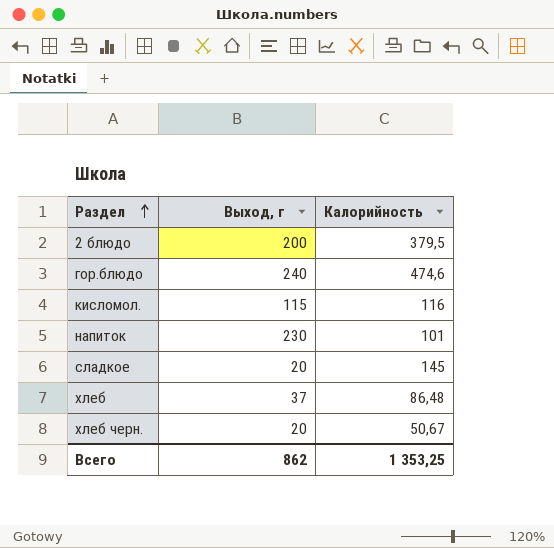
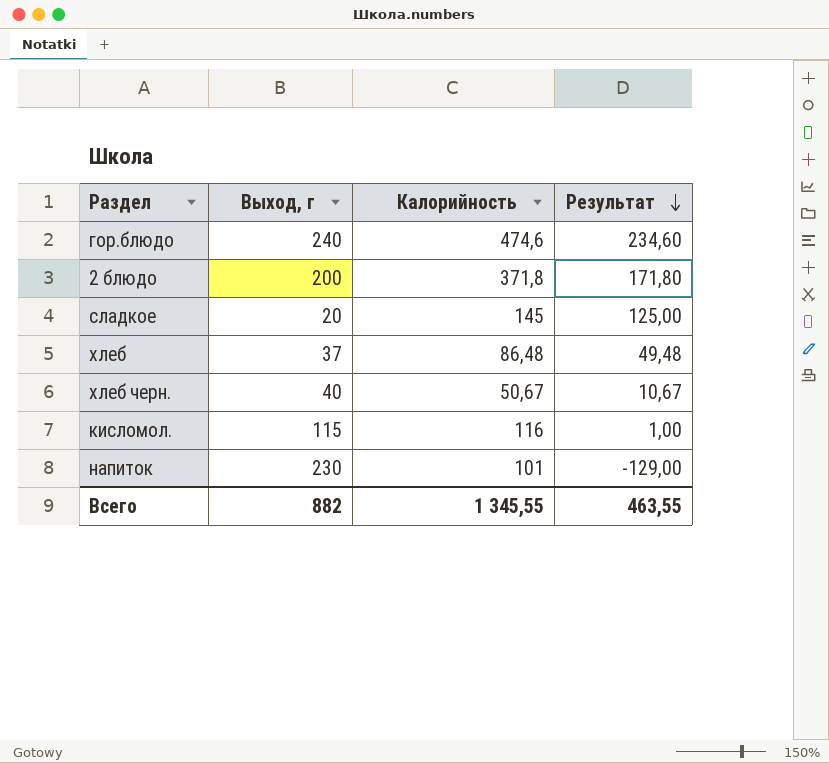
row order: Раздел ascending -> Результат descending
column Результат | formula: none -> [Калорийность] - [Выход, г]
2 блюдо | Калорийность: 379,5 -> 371,8
хлеб черн. | Выход, г: 20 -> 40
Всего | Выход, г: 862 -> 882
Всего | Калорийность: 1 353,25 -> 1 345,55

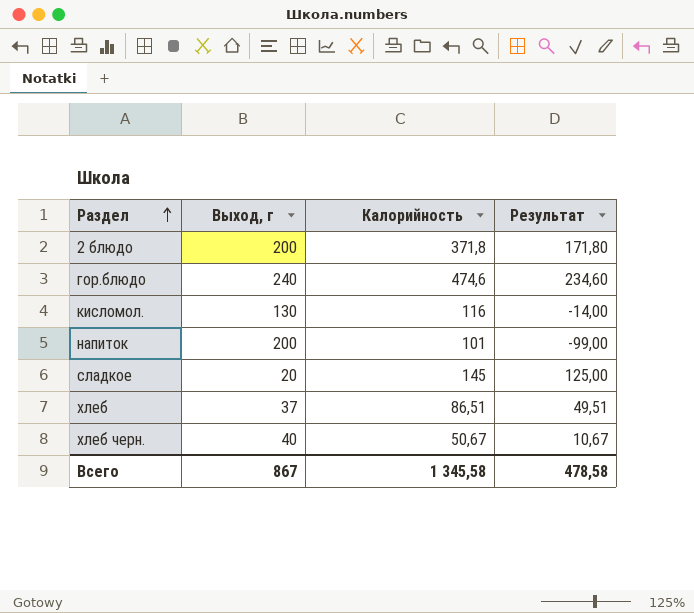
row order: Результат descending -> Раздел ascending
кисломол. | Выход, г: 115 -> 130
кисломол. | Результат: 1,00 -> -14,00
напиток | Выход, г: 230 -> 200
напиток | Результат: -129,00 -> -99,00
хлеб | Калорийность: 86,48 -> 86,51
хлеб | Результат: 49,48 -> 49,51
Всего | Выход, г: 882 -> 867
Всего | Калорийность: 1 345,55 -> 1 345,58
Всего | Результат: 463,55 -> 478,58

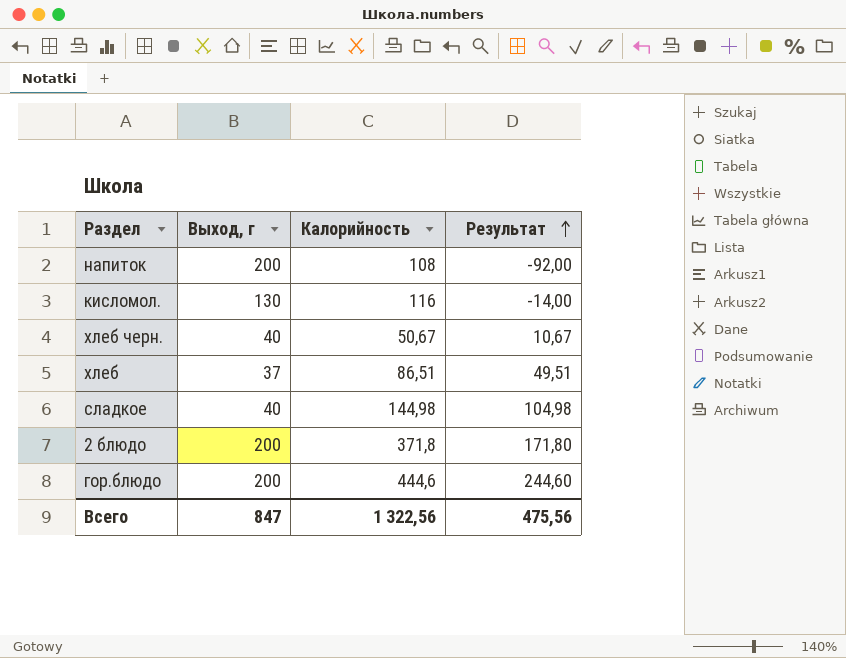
row order: Раздел ascending -> Результат ascending
напиток | Калорийность: 101 -> 108
напиток | Результат: -99,00 -> -92,00
сладкое | Выход, г: 20 -> 40
сладкое | Калорийность: 145 -> 144,98
сладкое | Результат: 125,00 -> 104,98
гор.блюдо | Выход, г: 240 -> 200
гор.блюдо | Калорийность: 474,6 -> 444,6
гор.блюдо | Результат: 234,60 -> 244,60
Всего | Выход, г: 867 -> 847
Всего | Калорийность: 1 345,58 -> 1 322,56
Всего | Результат: 478,58 -> 475,56

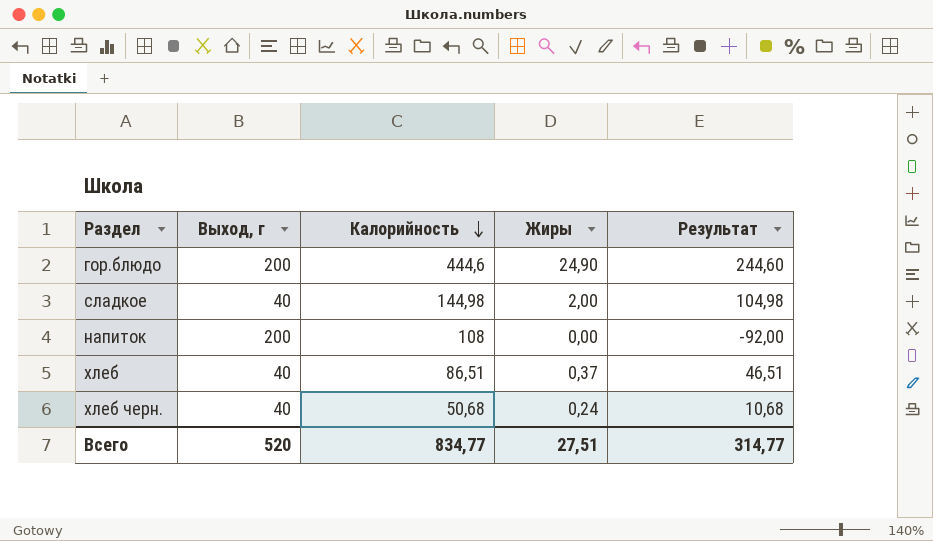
row order: Результат ascending -> Калорийность descending
column Жиры | position: none -> 4
row кисломол.: 130 | 116 | -14,00 -> none
row 2 блюдо: 200 | 371,8 | 171,80 -> none
хлеб | Выход, г: 37 -> 40
хлеб | Результат: 49,51 -> 46,51
хлеб черн. | Калорийность: 50,67 -> 50,68
хлеб черн. | Результат: 10,67 -> 10,68
Всего | Выход, г: 847 -> 520
Всего | Калорийность: 1 322,56 -> 834,77
Всего | Результат: 475,56 -> 314,77

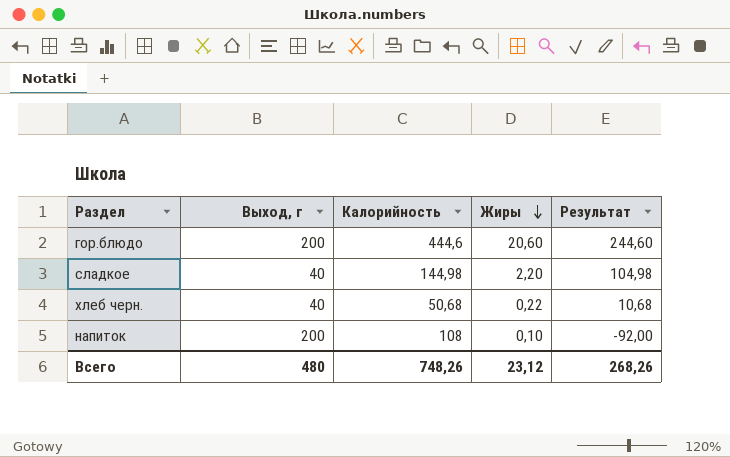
row order: Калорийность descending -> Жиры descending
row хлеб: 40 | 86,51 | 0,37 | 46,51 -> none
гор.блюдо | Жиры: 24,90 -> 20,60
сладкое | Жиры: 2,00 -> 2,20
хлеб черн. | Жиры: 0,24 -> 0,22
напиток | Жиры: 0,00 -> 0,10
Всего | Выход, г: 520 -> 480
Всего | Калорийность: 834,77 -> 748,26
Всего | Жиры: 27,51 -> 23,12
Всего | Результат: 314,77 -> 268,26

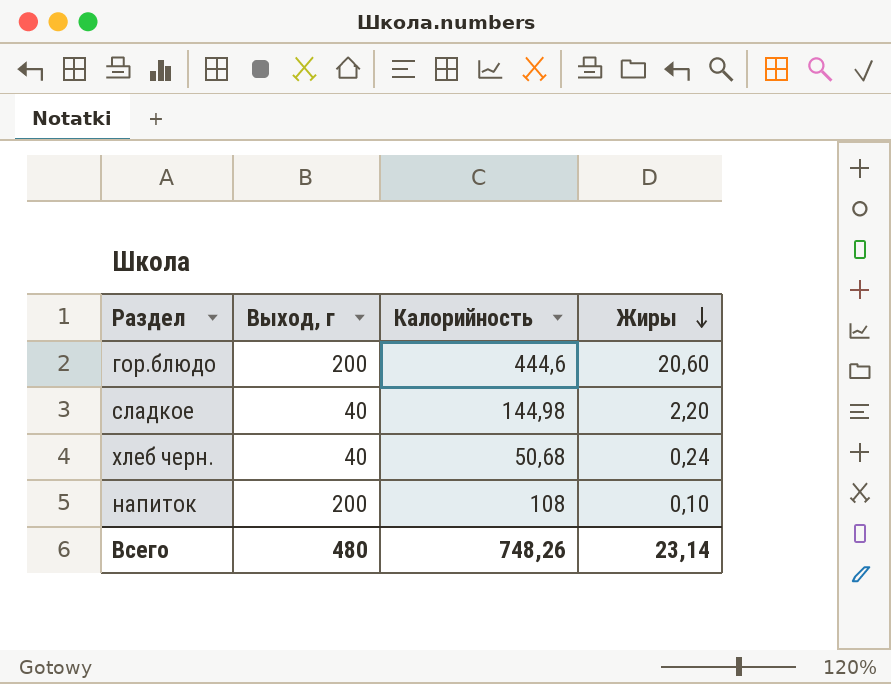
column Результат | formula: [Калорийность] - [Выход, г] -> none
хлеб черн. | Жиры: 0,22 -> 0,24
Всего | Жиры: 23,12 -> 23,14

